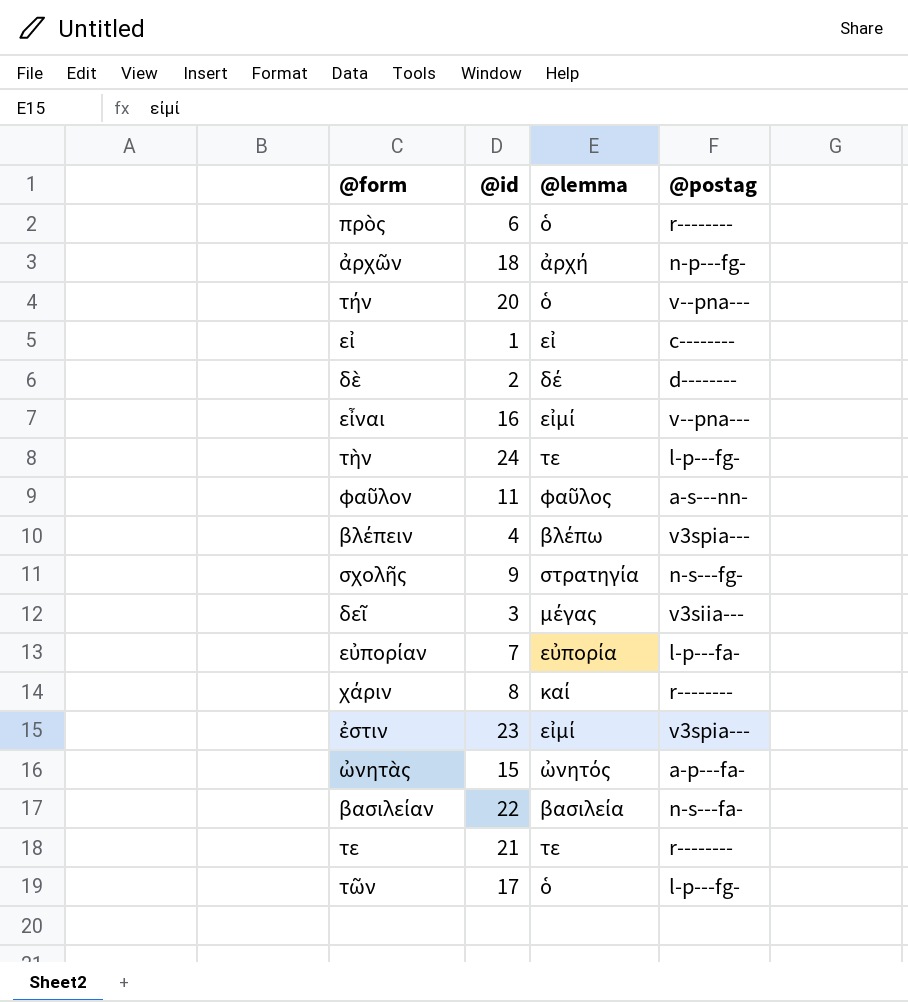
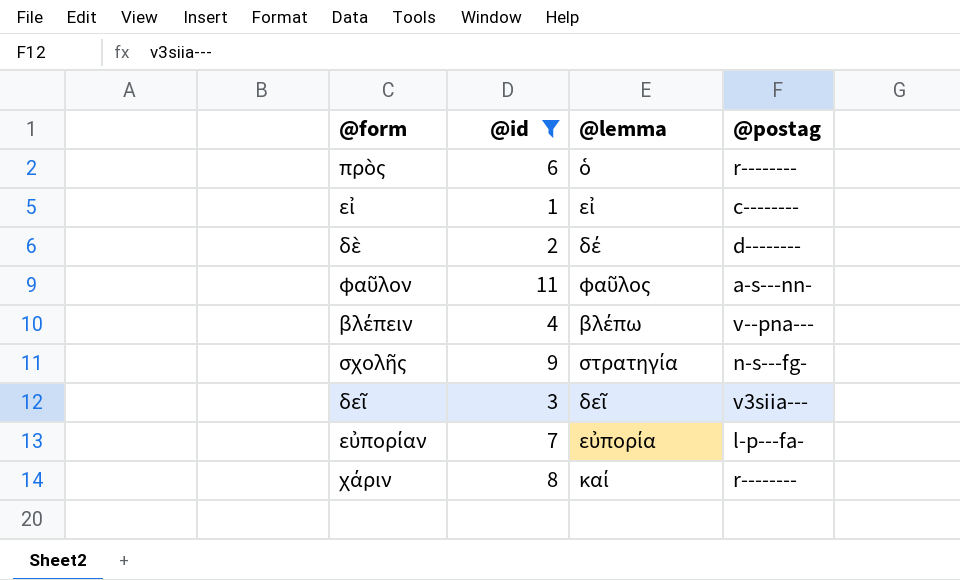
filter: none -> @id <= 11
βλέπειν | @postag: v3spia--- -> v--pna---
δεῖ | @lemma: μέγας -> δεῖ

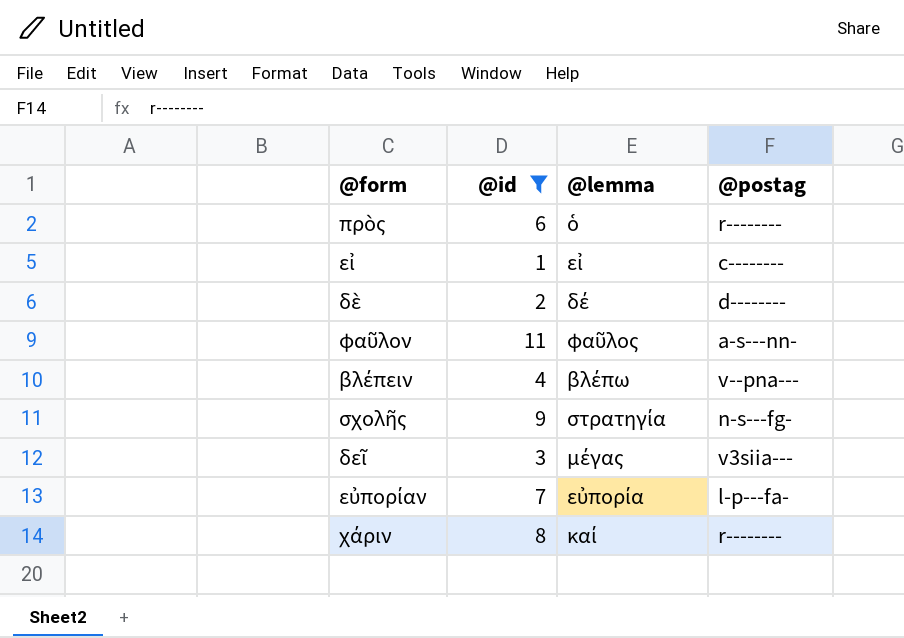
δεῖ | @lemma: δεῖ -> μέγας

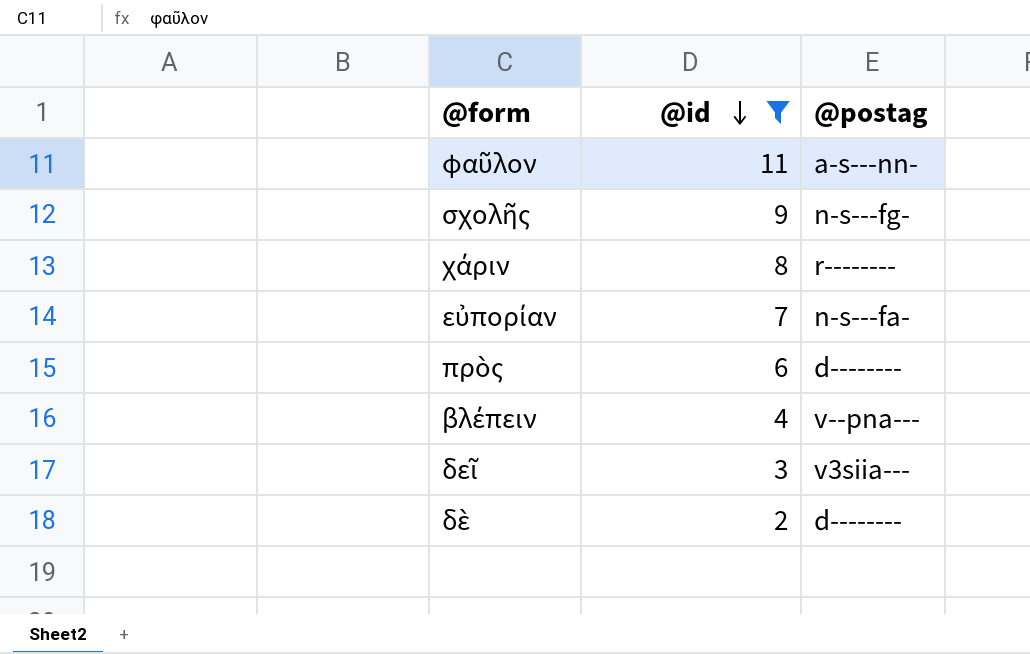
row order: none -> @id descending
column @lemma | position: 3 -> none
row εἰ: 1 | εἰ | c-------- -> none
εὐπορίαν | @postag: l-p---fa- -> n-s---fa-
πρὸς | @postag: r-------- -> d--------

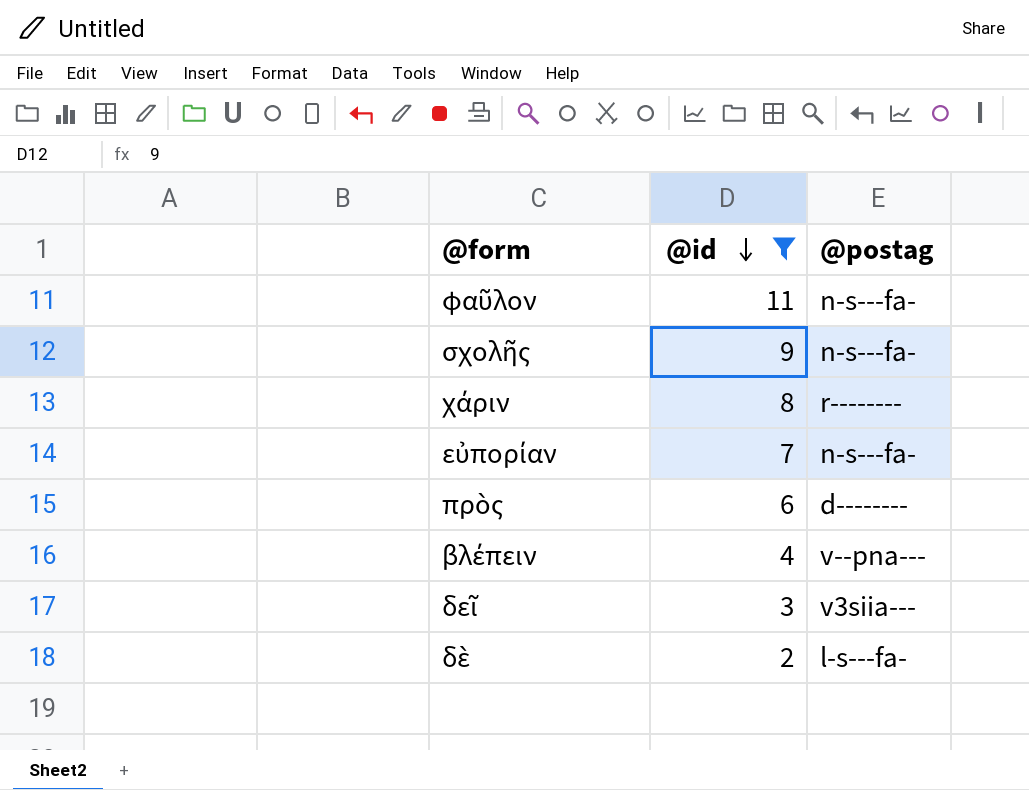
φαῦλον | @postag: a-s---nn- -> n-s---fa-
σχολῆς | @postag: n-s---fg- -> n-s---fa-
δὲ | @postag: d-------- -> l-s---fa-

